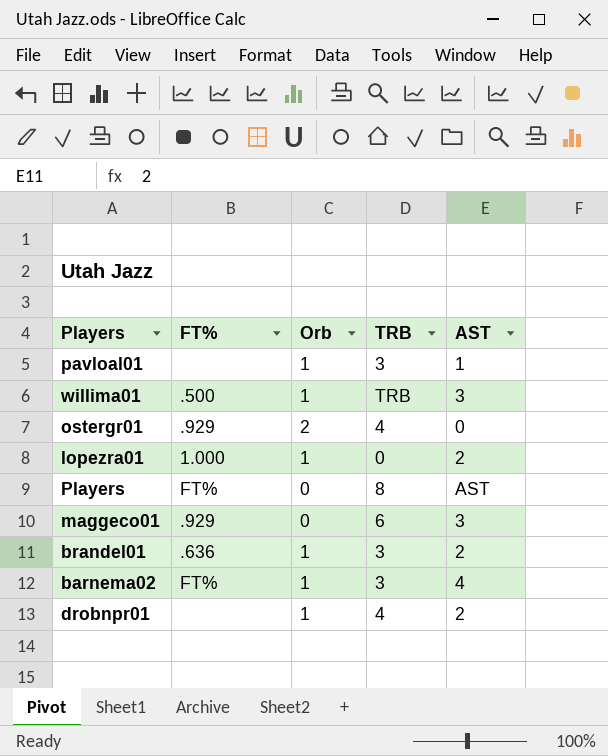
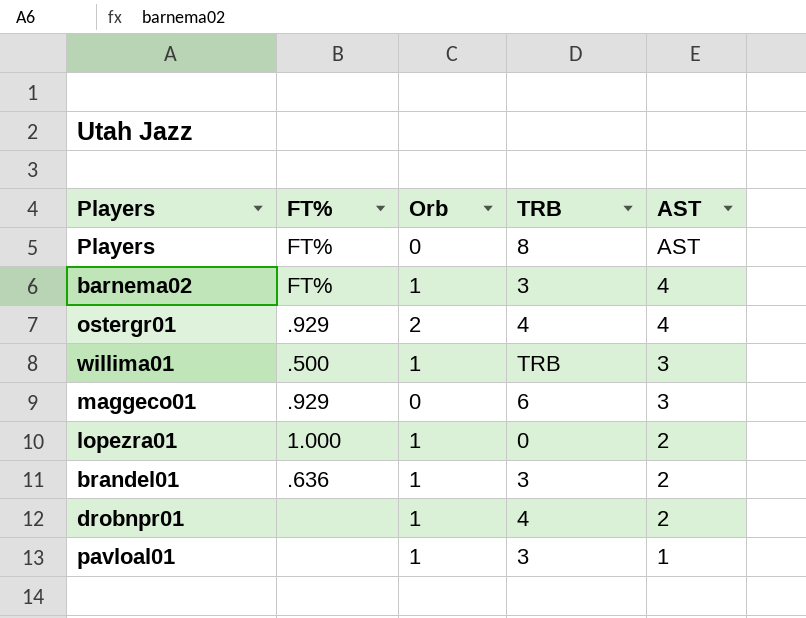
row order: none -> AST descending
ostergr01 | AST: 0 -> 4

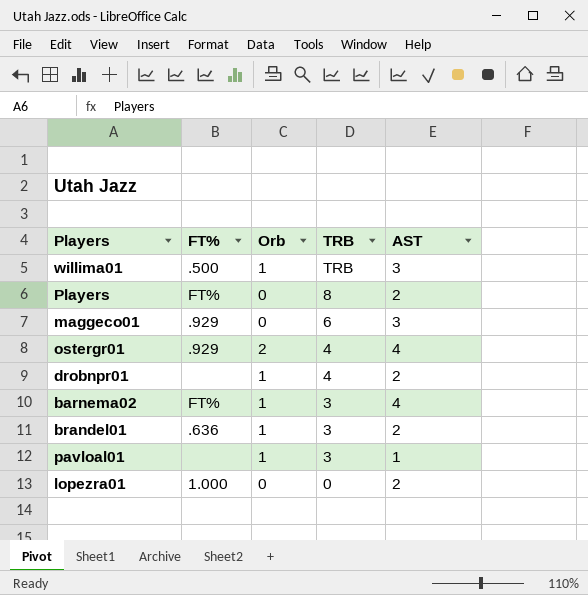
row order: AST descending -> TRB descending
Players | AST: AST -> 2
lopezra01 | Orb: 1 -> 0

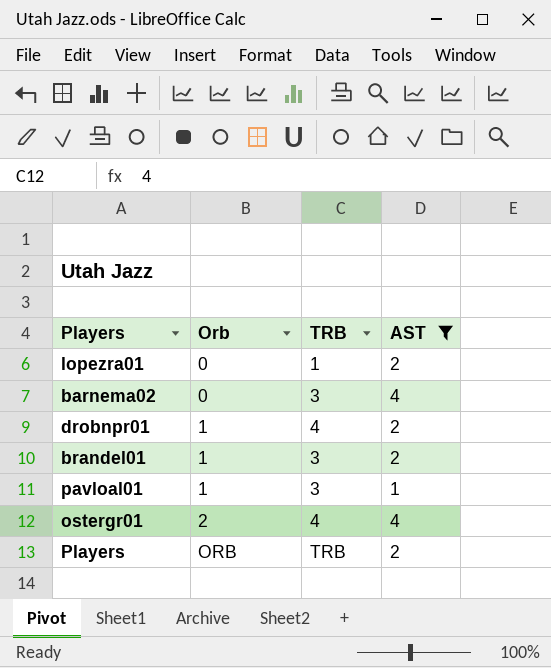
filter: none -> AST != 3
row order: TRB descending -> Orb ascending
column FT% | position: 2 -> none
lopezra01 | TRB: 0 -> 1
barnema02 | Orb: 1 -> 0
Players | Orb: 0 -> ORB
Players | TRB: 8 -> TRB

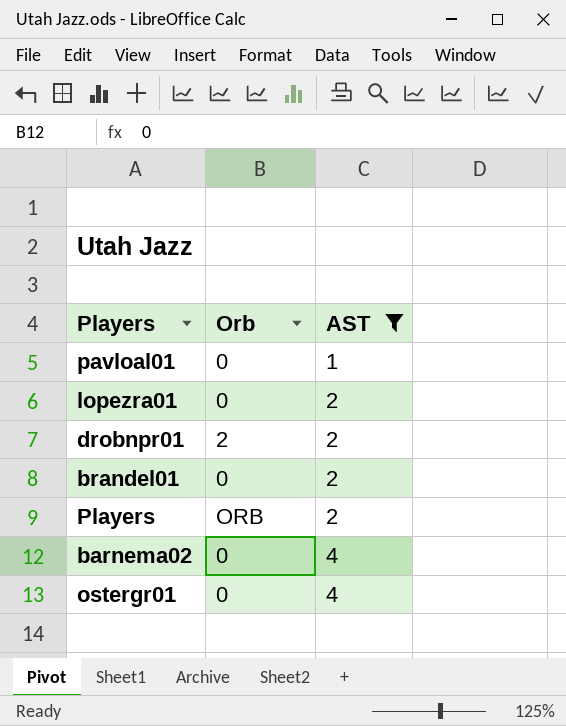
row order: Orb ascending -> AST ascending
column TRB | position: 3 -> none
pavloal01 | Orb: 1 -> 0
drobnpr01 | Orb: 1 -> 2
brandel01 | Orb: 1 -> 0
ostergr01 | Orb: 2 -> 0

